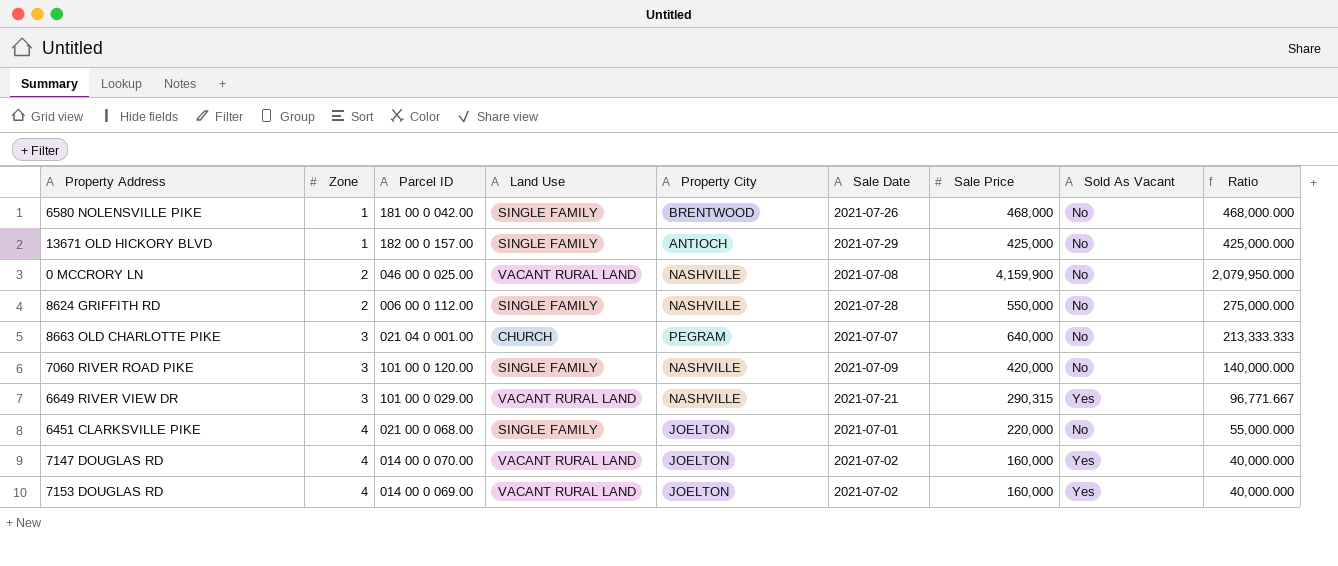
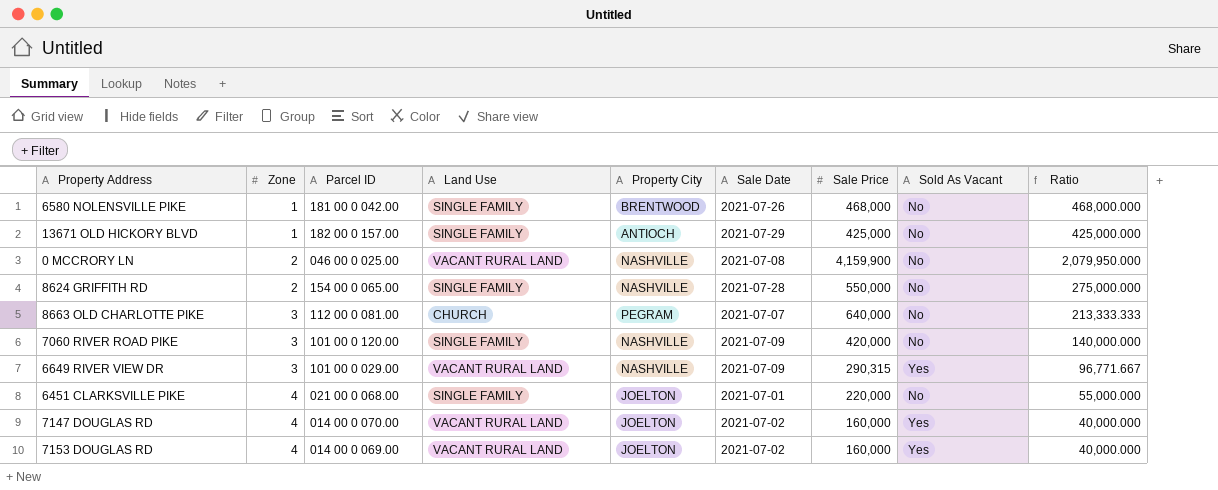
8624 GRIFFITH RD | Parcel ID: 006 00 0 112.00 -> 154 00 0 065.00
8663 OLD CHARLOTTE PIKE | Parcel ID: 021 04 0 001.00 -> 112 00 0 081.00
6649 RIVER VIEW DR | Sale Date: 2021-07-21 -> 2021-07-09

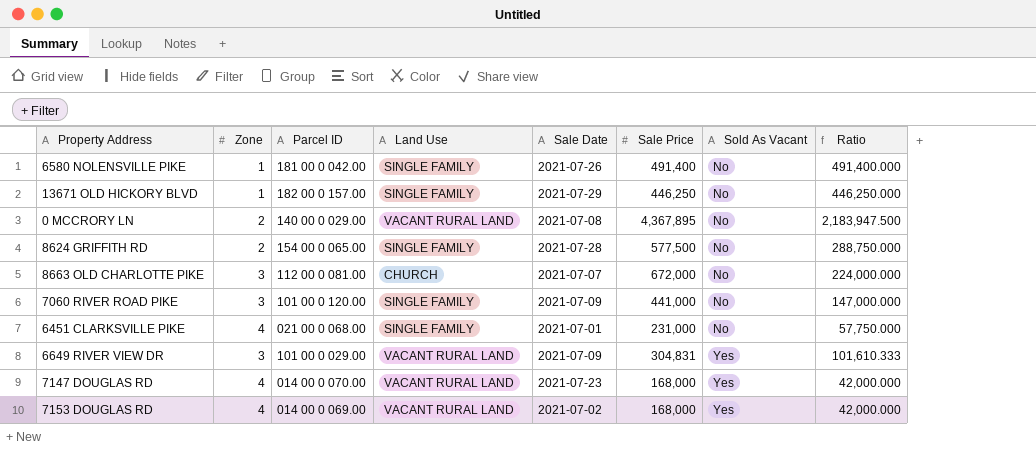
row order: Zone ascending -> Sold As Vacant ascending
column Property City | position: 5 -> none
6580 NOLENSVILLE PIKE | Sale Price: 468,000 -> 491,400
6580 NOLENSVILLE PIKE | Ratio: 468,000.000 -> 491,400.000
13671 OLD HICKORY BLVD | Sale Price: 425,000 -> 446,250
13671 OLD HICKORY BLVD | Ratio: 425,000.000 -> 446,250.000
0 MCCRORY LN | Parcel ID: 046 00 0 025.00 -> 140 00 0 029.00
0 MCCRORY LN | Sale Price: 4,159,900 -> 4,367,895
0 MCCRORY LN | Ratio: 2,079,950.000 -> 2,183,947.500
8624 GRIFFITH RD | Sale Price: 550,000 -> 577,500
8624 GRIFFITH RD | Ratio: 275,000.000 -> 288,750.000
8663 OLD CHARLOTTE PIKE | Sale Price: 640,000 -> 672,000
8663 OLD CHARLOTTE PIKE | Ratio: 213,333.333 -> 224,000.000
7060 RIVER ROAD PIKE | Sale Price: 420,000 -> 441,000
7060 RIVER ROAD PIKE | Ratio: 140,000.000 -> 147,000.000
6451 CLARKSVILLE PIKE | Sale Price: 220,000 -> 231,000
6451 CLARKSVILLE PIKE | Ratio: 55,000.000 -> 57,750.000
6649 RIVER VIEW DR | Sale Price: 290,315 -> 304,831
6649 RIVER VIEW DR | Ratio: 96,771.667 -> 101,610.333
7147 DOUGLAS RD | Sale Date: 2021-07-02 -> 2021-07-23
7147 DOUGLAS RD | Sale Price: 160,000 -> 168,000
7147 DOUGLAS RD | Ratio: 40,000.000 -> 42,000.000
7153 DOUGLAS RD | Sale Price: 160,000 -> 168,000
7153 DOUGLAS RD | Ratio: 40,000.000 -> 42,000.000

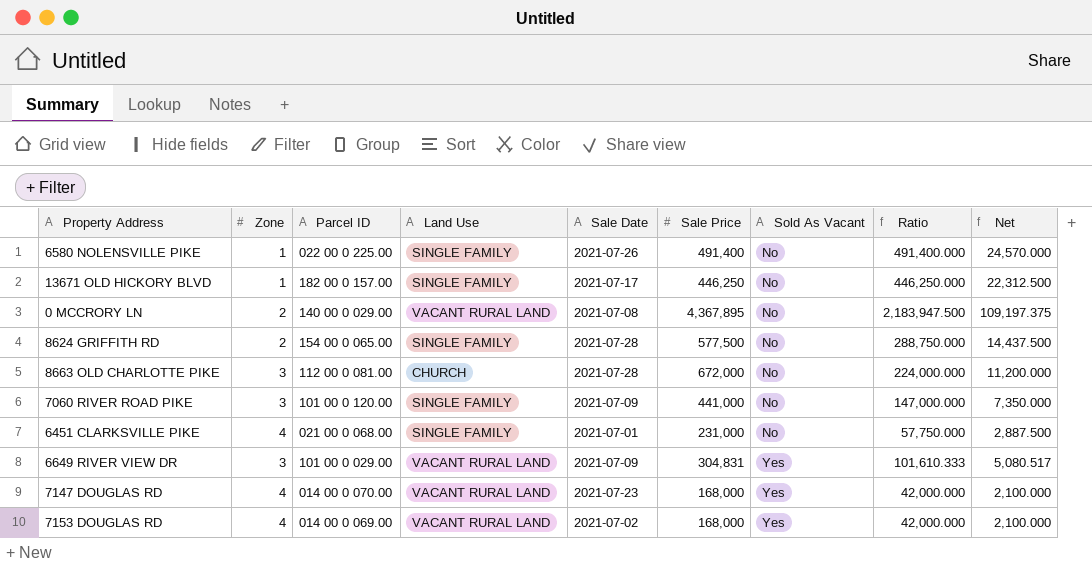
column Net | formula: none -> [Ratio] * 0.05
6580 NOLENSVILLE PIKE | Parcel ID: 181 00 0 042.00 -> 022 00 0 225.00
13671 OLD HICKORY BLVD | Sale Date: 2021-07-29 -> 2021-07-17
8663 OLD CHARLOTTE PIKE | Sale Date: 2021-07-07 -> 2021-07-28

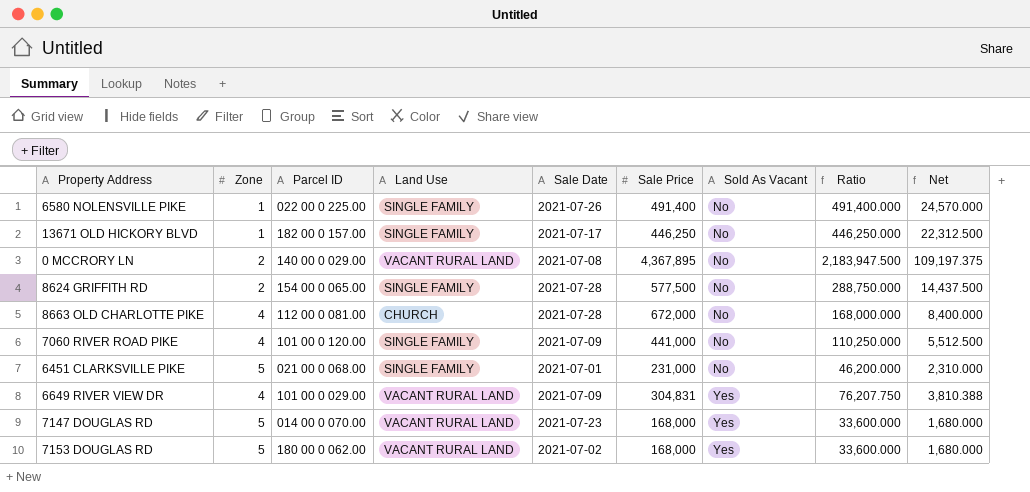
8663 OLD CHARLOTTE PIKE | Zone: 3 -> 4
8663 OLD CHARLOTTE PIKE | Ratio: 224,000.000 -> 168,000.000
8663 OLD CHARLOTTE PIKE | Net: 11,200.000 -> 8,400.000
7060 RIVER ROAD PIKE | Zone: 3 -> 4
7060 RIVER ROAD PIKE | Ratio: 147,000.000 -> 110,250.000
7060 RIVER ROAD PIKE | Net: 7,350.000 -> 5,512.500
6451 CLARKSVILLE PIKE | Zone: 4 -> 5
6451 CLARKSVILLE PIKE | Ratio: 57,750.000 -> 46,200.000
6451 CLARKSVILLE PIKE | Net: 2,887.500 -> 2,310.000
6649 RIVER VIEW DR | Zone: 3 -> 4
6649 RIVER VIEW DR | Ratio: 101,610.333 -> 76,207.750
6649 RIVER VIEW DR | Net: 5,080.517 -> 3,810.388
7147 DOUGLAS RD | Zone: 4 -> 5
7147 DOUGLAS RD | Ratio: 42,000.000 -> 33,600.000
7147 DOUGLAS RD | Net: 2,100.000 -> 1,680.000
7153 DOUGLAS RD | Zone: 4 -> 5
7153 DOUGLAS RD | Parcel ID: 014 00 0 069.00 -> 180 00 0 062.00
7153 DOUGLAS RD | Ratio: 42,000.000 -> 33,600.000
7153 DOUGLAS RD | Net: 2,100.000 -> 1,680.000

